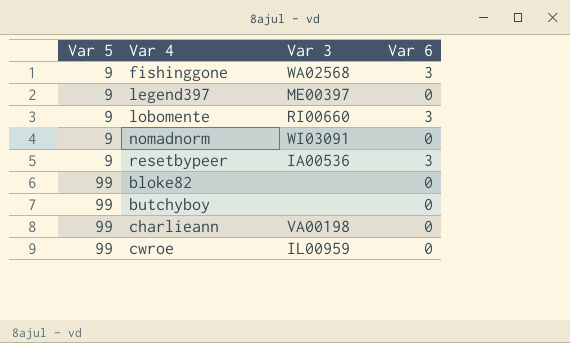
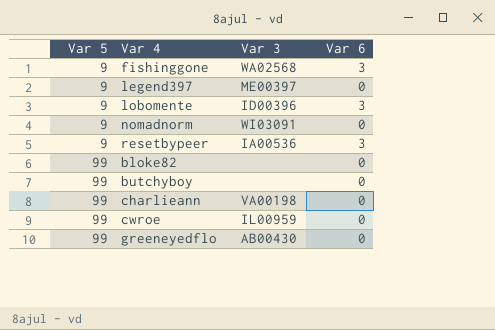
lobomente | Var 3: RI00660 -> ID00396
row greeneyedflo: none -> 99 | AB00430 | 0

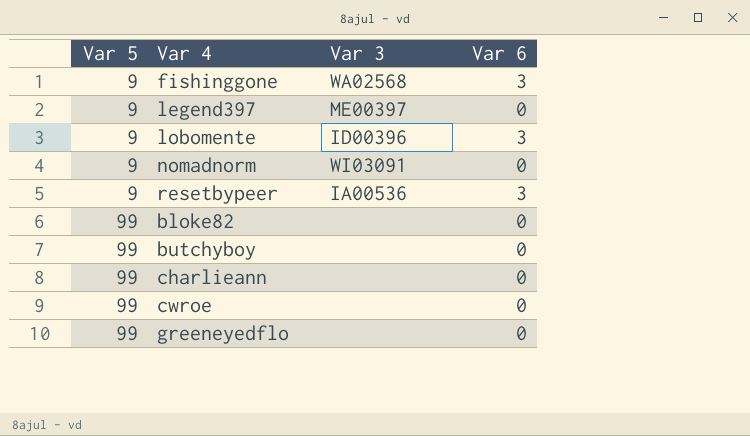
charlieann | Var 3: VA00198 -> none
cwroe | Var 3: IL00959 -> none
greeneyedflo | Var 3: AB00430 -> none

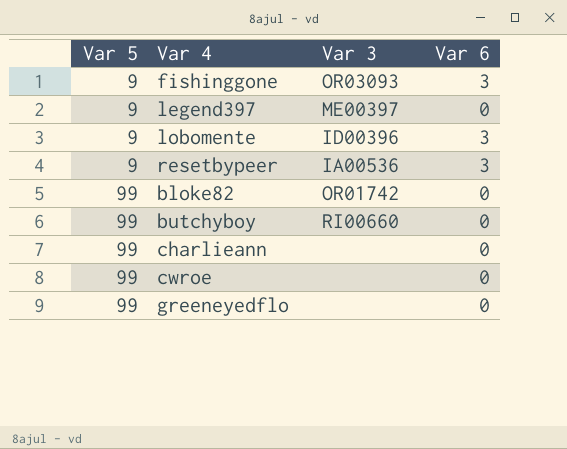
row nomadnorm: 9 | WI03091 | 0 -> none
fishinggone | Var 3: WA02568 -> OR03093
bloke82 | Var 3: none -> OR01742
butchyboy | Var 3: none -> RI00660

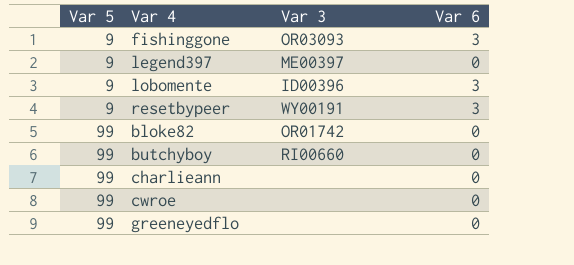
resetbypeer | Var 3: IA00536 -> WY00191

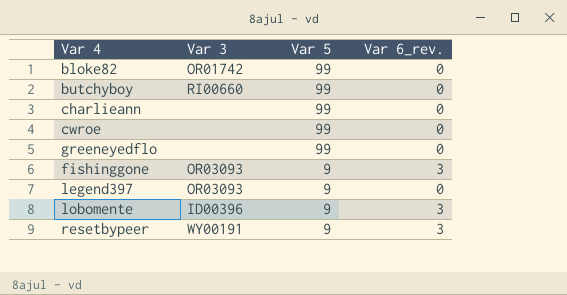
row order: Var 5 ascending -> Var 5 descending
column Var 5 | position: 1 -> 3
column name: Var 6 -> Var 6_rev.
legend397 | Var 3: ME00397 -> OR03093

